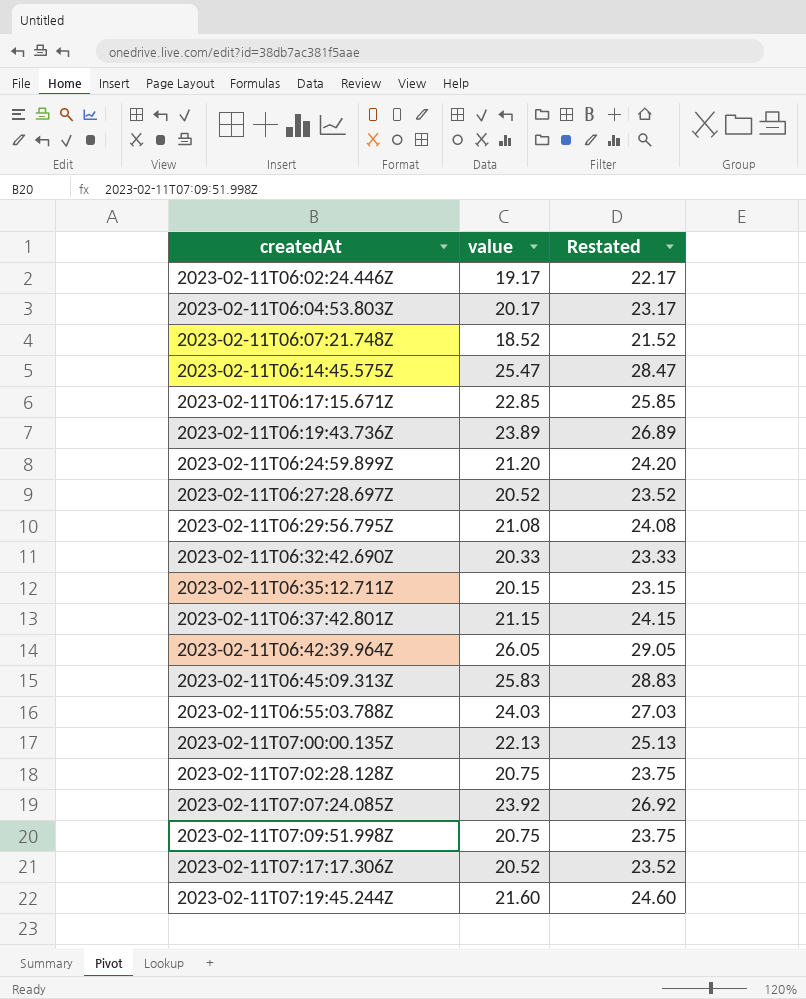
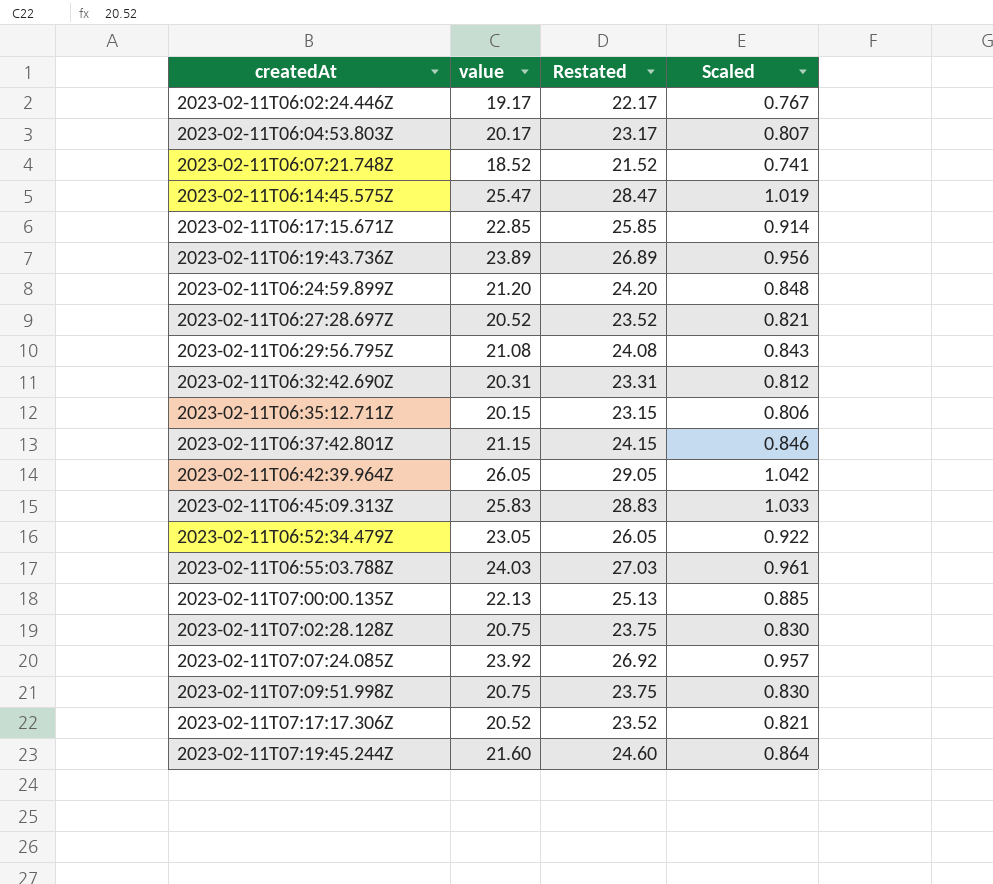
column Scaled | formula: none -> [value] * 0.04
2023-02-11T06:32:42.690Z | value: 20.33 -> 20.31
2023-02-11T06:32:42.690Z | Restated: 23.33 -> 23.31
row 2023-02-11T06:52:34.479Z: none -> 23.05 | 26.05 | 0.922

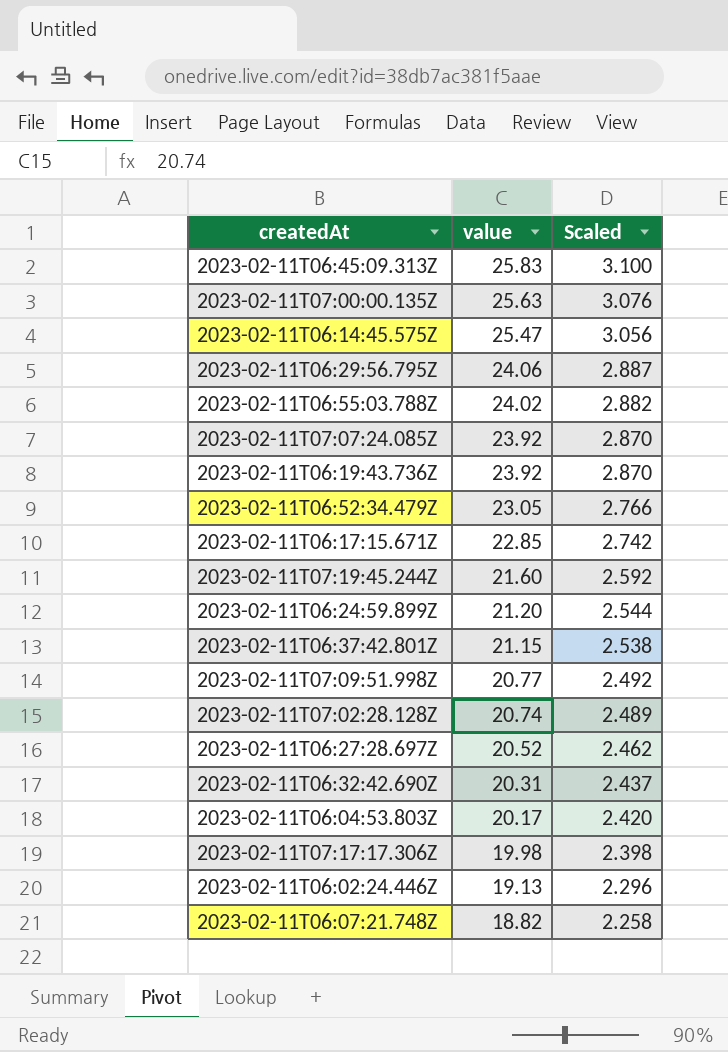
row order: createdAt ascending -> value descending
column Restated | formula: [value] + 3 -> none
column Scaled | formula: [value] * 0.04 -> [value] * 0.12
row 2023-02-11T06:35:12.711Z: 20.15 | 23.15 | 0.806 -> none
row 2023-02-11T06:42:39.964Z: 26.05 | 29.05 | 1.042 -> none
2023-02-11T07:00:00.135Z | value: 22.13 -> 25.63
2023-02-11T06:29:56.795Z | value: 21.08 -> 24.06
2023-02-11T06:55:03.788Z | value: 24.03 -> 24.02
2023-02-11T06:19:43.736Z | value: 23.89 -> 23.92
2023-02-11T07:09:51.998Z | value: 20.75 -> 20.77
2023-02-11T07:02:28.128Z | value: 20.75 -> 20.74
2023-02-11T07:17:17.306Z | value: 20.52 -> 19.98
2023-02-11T06:02:24.446Z | value: 19.17 -> 19.13
2023-02-11T06:07:21.748Z | value: 18.52 -> 18.82

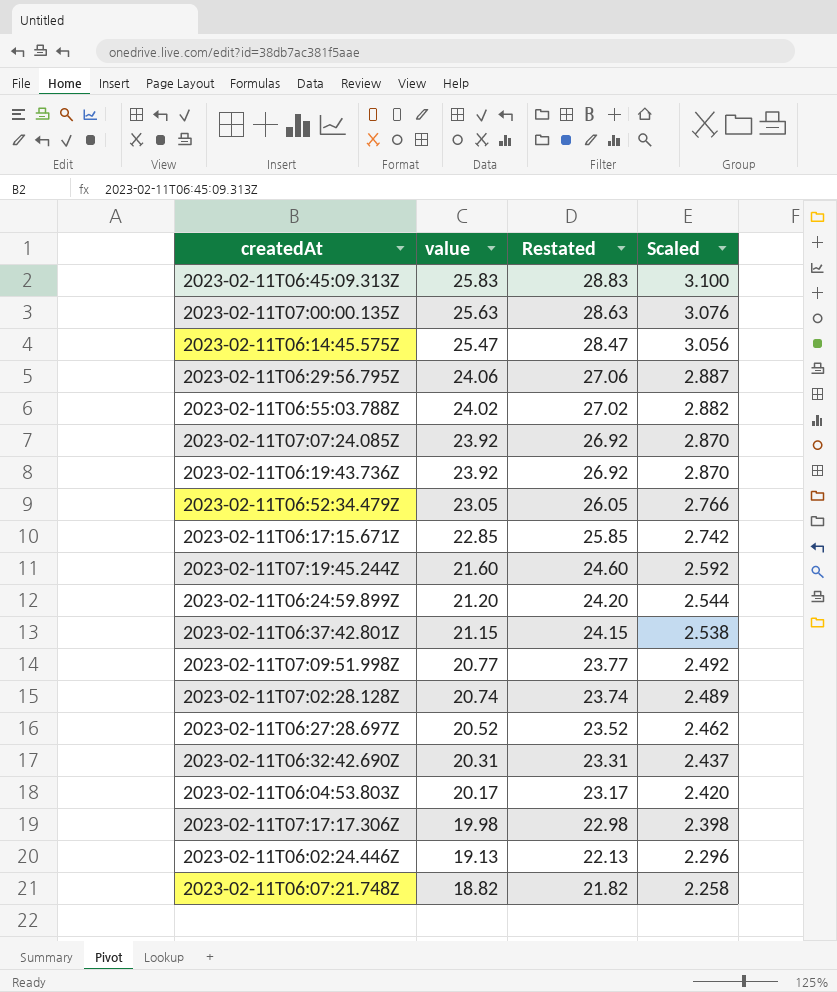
column Restated | formula: none -> [value] + 3

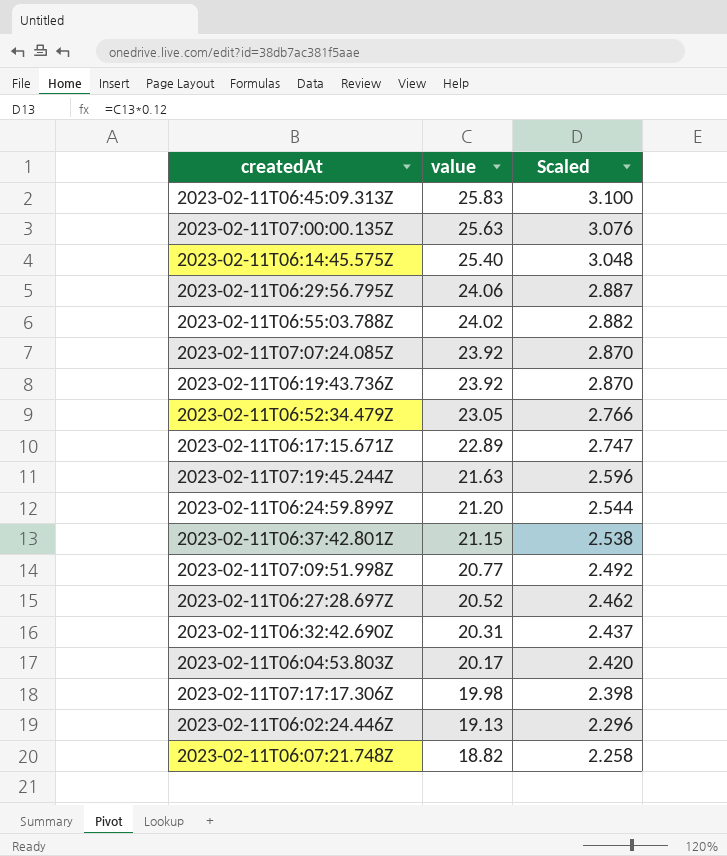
column Restated | formula: [value] + 3 -> none
row 2023-02-11T07:02:28.128Z: 20.74 | 23.74 | 2.489 -> none
2023-02-11T06:14:45.575Z | value: 25.47 -> 25.40
2023-02-11T06:14:45.575Z | Scaled: 3.056 -> 3.048
2023-02-11T06:17:15.671Z | value: 22.85 -> 22.89
2023-02-11T06:17:15.671Z | Scaled: 2.742 -> 2.747
2023-02-11T07:19:45.244Z | value: 21.60 -> 21.63
2023-02-11T07:19:45.244Z | Scaled: 2.592 -> 2.596

